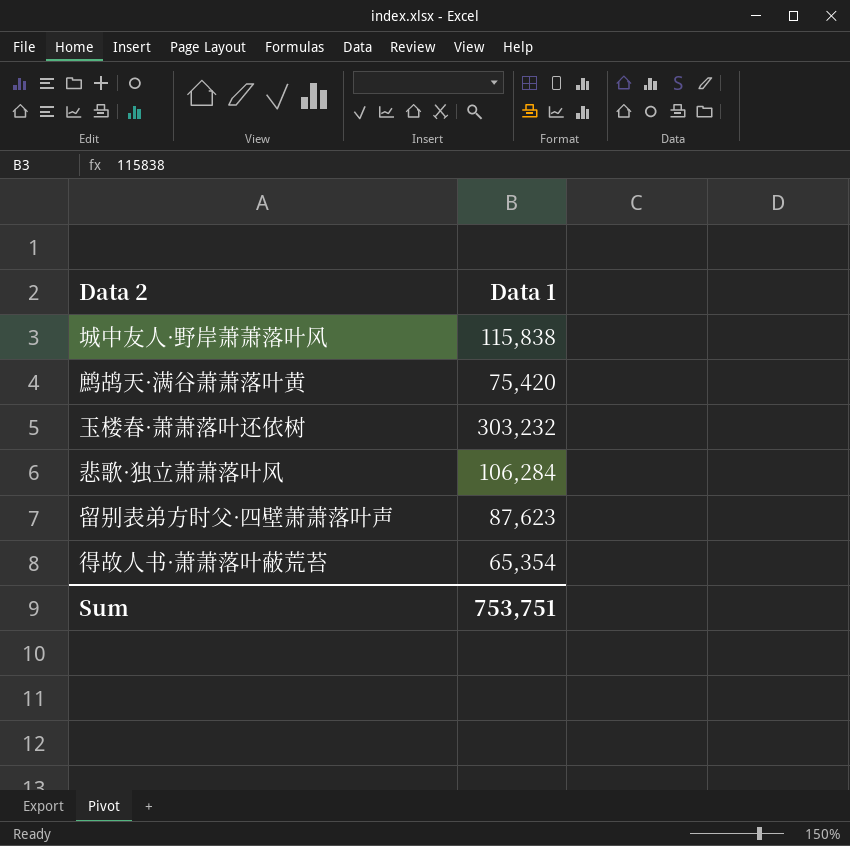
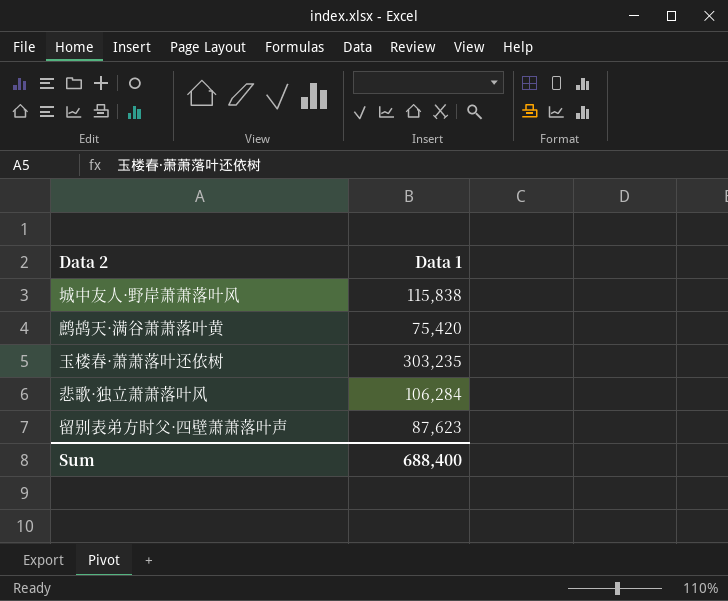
row 得故人书·萧萧落叶蔽荒苔: 65,354 -> none
玉楼春·萧萧落叶还依树 | Data 1: 303,232 -> 303,235
Sum | Data 1: 753,751 -> 688,400

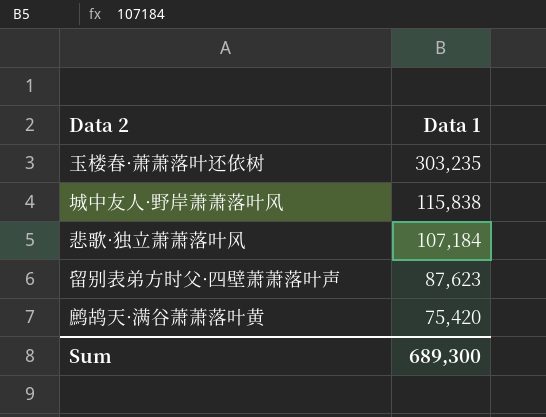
row order: none -> Data 1 descending
悲歌·独立萧萧落叶风 | Data 1: 106,284 -> 107,184
Sum | Data 1: 688,400 -> 689,300

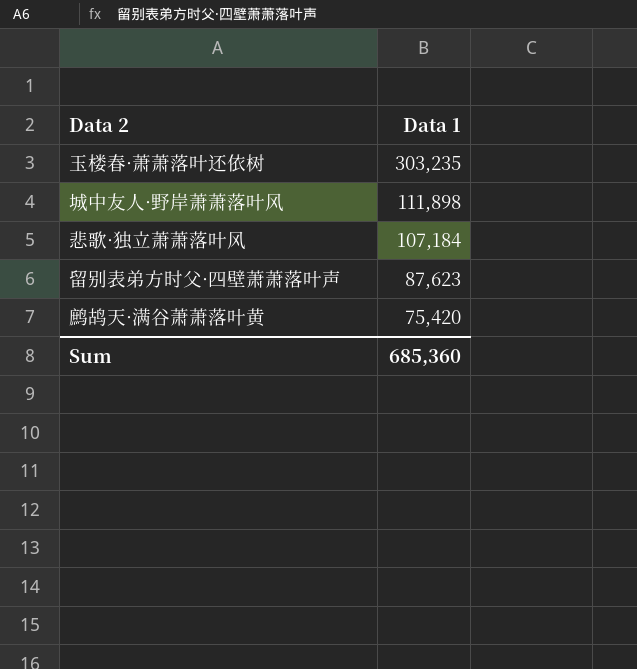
城中友人·野岸萧萧落叶风 | Data 1: 115,838 -> 111,898
Sum | Data 1: 689,300 -> 685,360

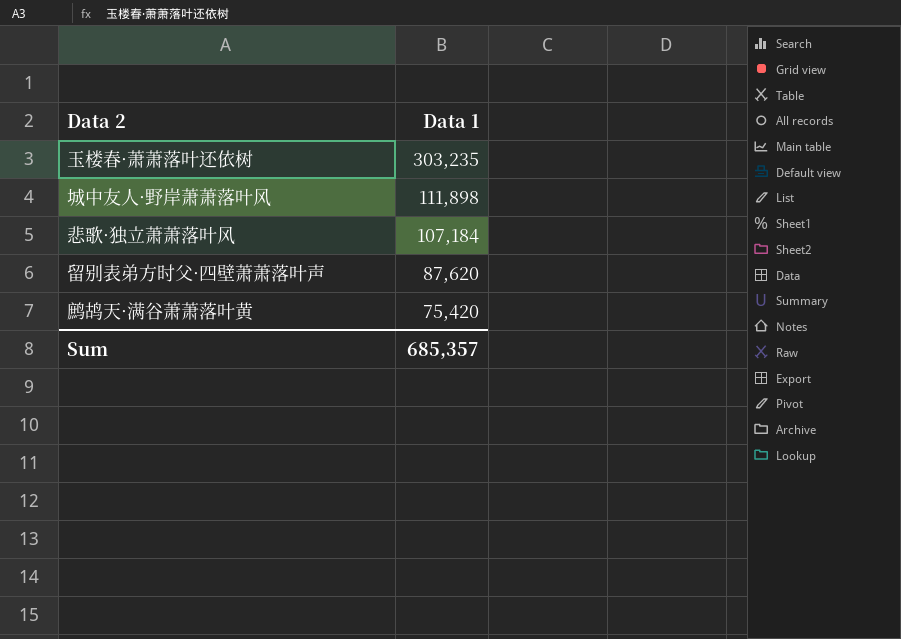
留别表弟方时父·四壁萧萧落叶声 | Data 1: 87,623 -> 87,620
Sum | Data 1: 685,360 -> 685,357

